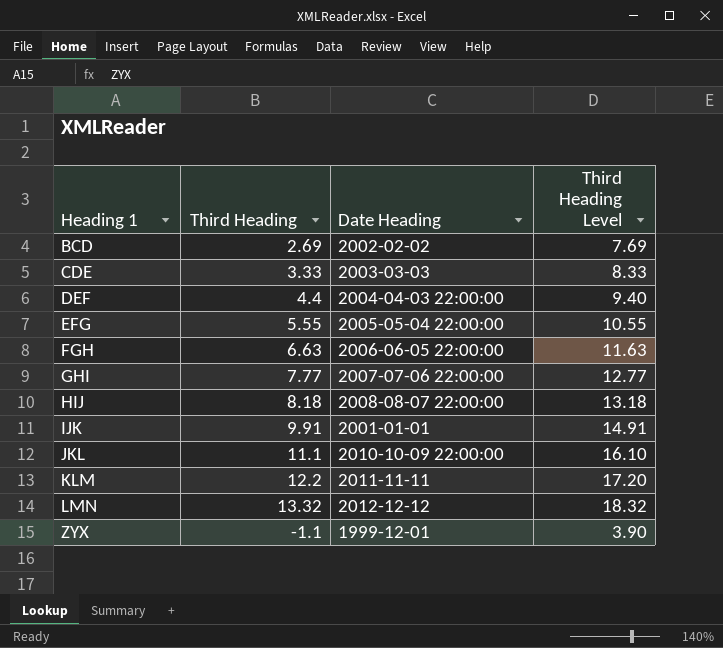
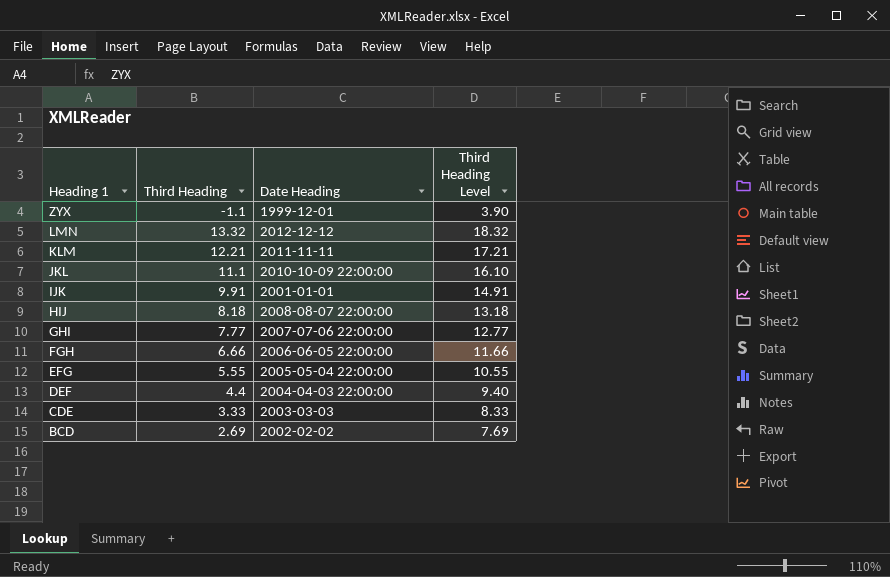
row order: Heading 1 ascending -> Heading 1 descending
KLM | Third Heading: 12.2 -> 12.21
KLM | Third Heading Level: 17.20 -> 17.21
FGH | Third Heading: 6.63 -> 6.66
FGH | Third Heading Level: 11.63 -> 11.66

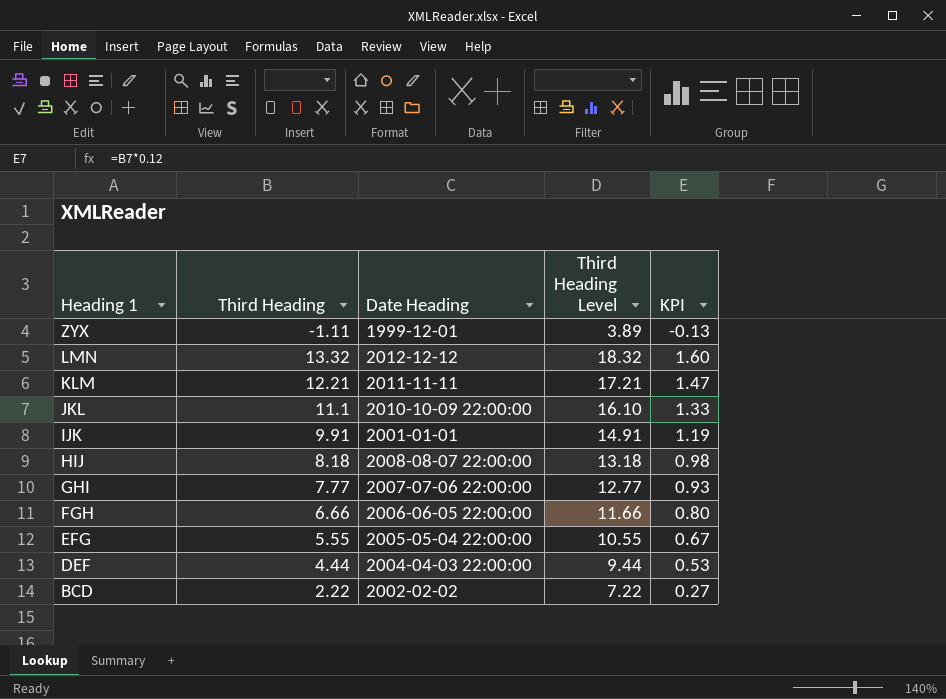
column KPI | formula: none -> [Third Heading] * 0.12
row CDE: 3.33 | 2003-03-03 | 8.33 -> none
ZYX | Third Heading: -1.1 -> -1.11
ZYX | Third Heading Level: 3.90 -> 3.89
DEF | Third Heading: 4.4 -> 4.44
DEF | Third Heading Level: 9.40 -> 9.44
BCD | Third Heading: 2.69 -> 2.22
BCD | Third Heading Level: 7.69 -> 7.22

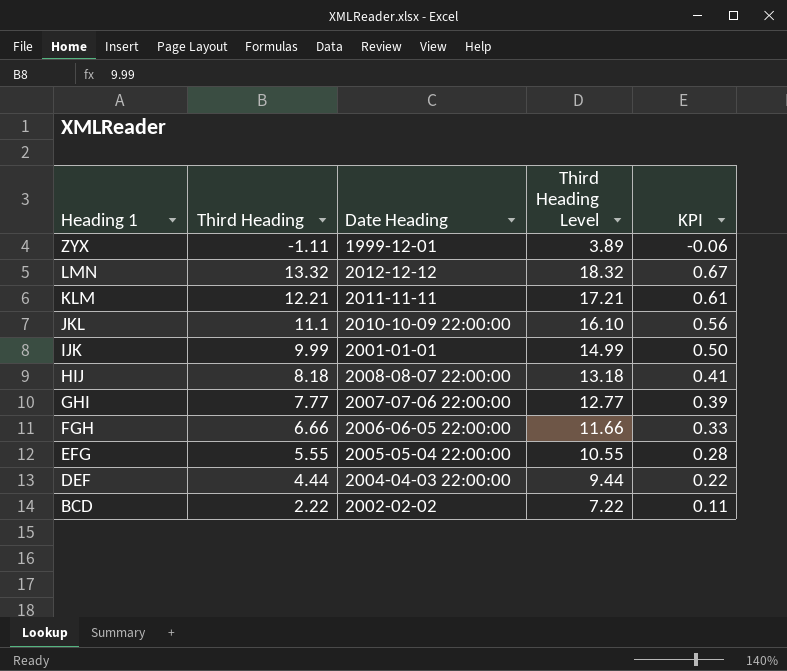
column KPI | formula: [Third Heading] * 0.12 -> [Third Heading] * 0.05
IJK | Third Heading: 9.91 -> 9.99
IJK | Third Heading Level: 14.91 -> 14.99

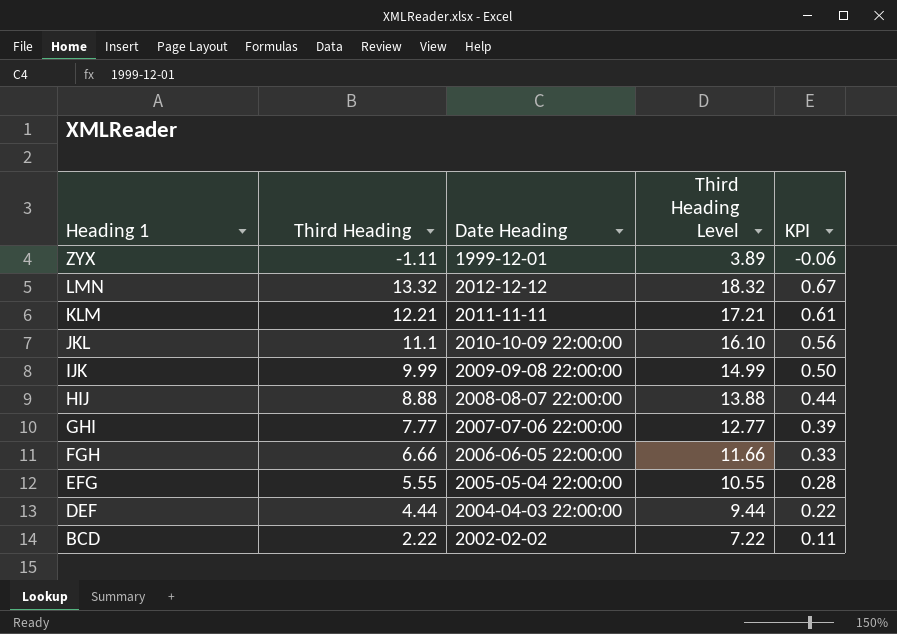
IJK | Date Heading: 2001-01-01 -> 2009-09-08 22:00:00
HIJ | Third Heading: 8.18 -> 8.88
HIJ | Third Heading Level: 13.18 -> 13.88
HIJ | KPI: 0.41 -> 0.44

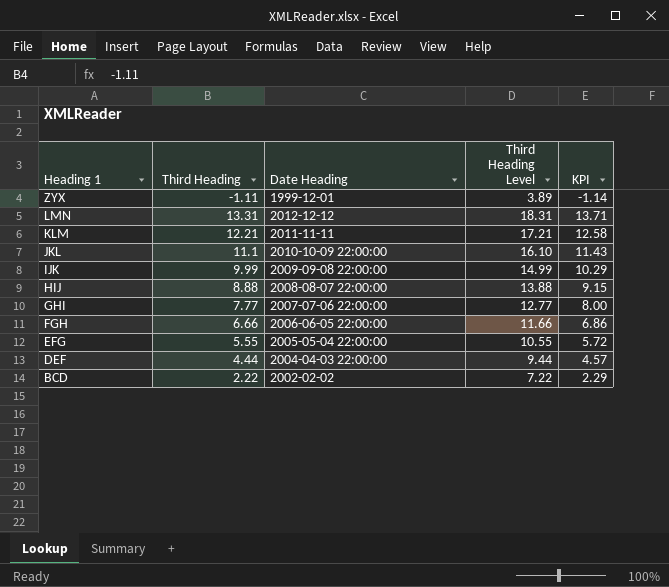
column KPI | formula: [Third Heading] * 0.05 -> [Third Heading] * 1.03
LMN | Third Heading: 13.32 -> 13.31
LMN | Third Heading Level: 18.32 -> 18.31

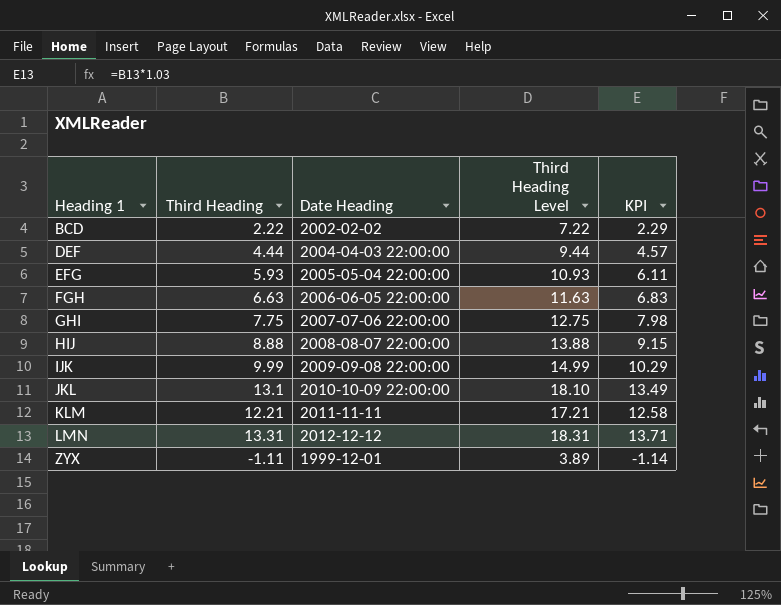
row order: Heading 1 descending -> Heading 1 ascending
EFG | Third Heading: 5.55 -> 5.93
EFG | Third Heading Level: 10.55 -> 10.93
EFG | KPI: 5.72 -> 6.11
FGH | Third Heading: 6.66 -> 6.63
FGH | Third Heading Level: 11.66 -> 11.63
FGH | KPI: 6.86 -> 6.83
GHI | Third Heading: 7.77 -> 7.75
GHI | Third Heading Level: 12.77 -> 12.75
GHI | KPI: 8.00 -> 7.98
JKL | Third Heading: 11.1 -> 13.1
JKL | Third Heading Level: 16.10 -> 18.10
JKL | KPI: 11.43 -> 13.49

